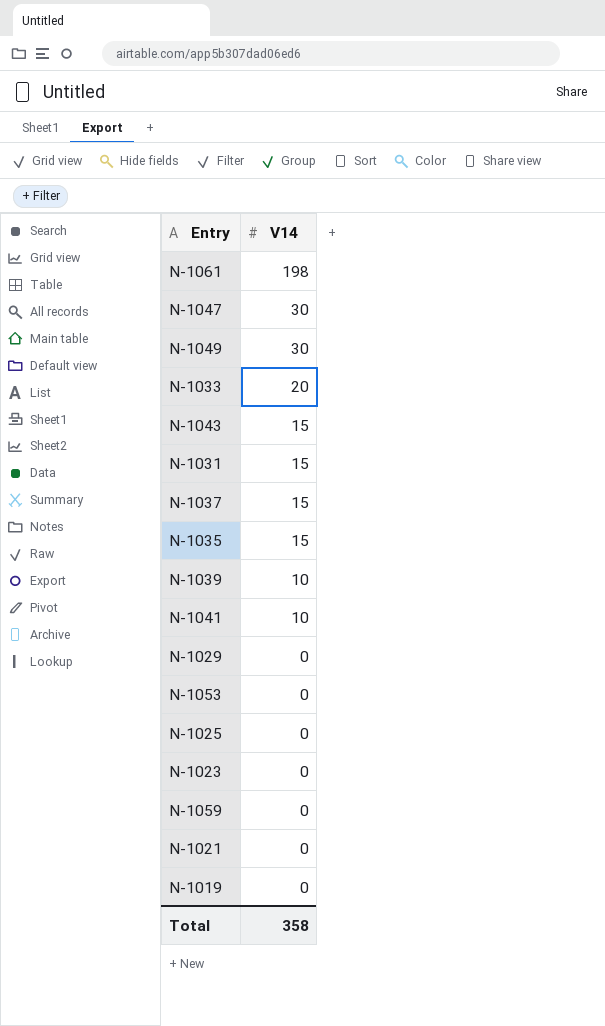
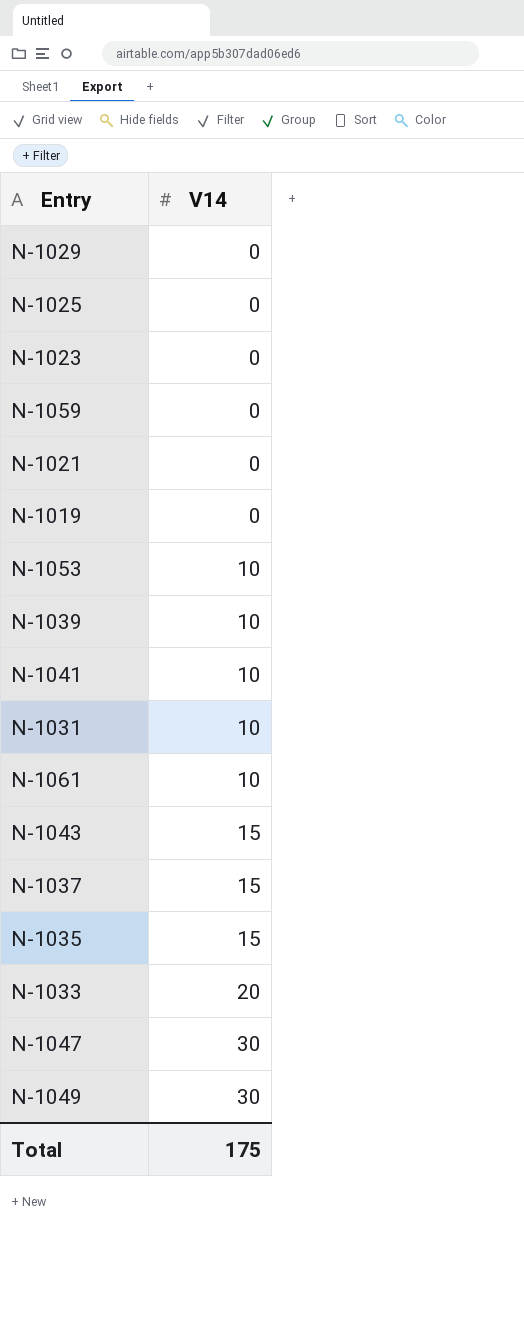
row order: V14 descending -> V14 ascending
N-1053 | V14: 0 -> 10
N-1031 | V14: 15 -> 10
N-1061 | V14: 198 -> 10
Total | V14: 358 -> 175

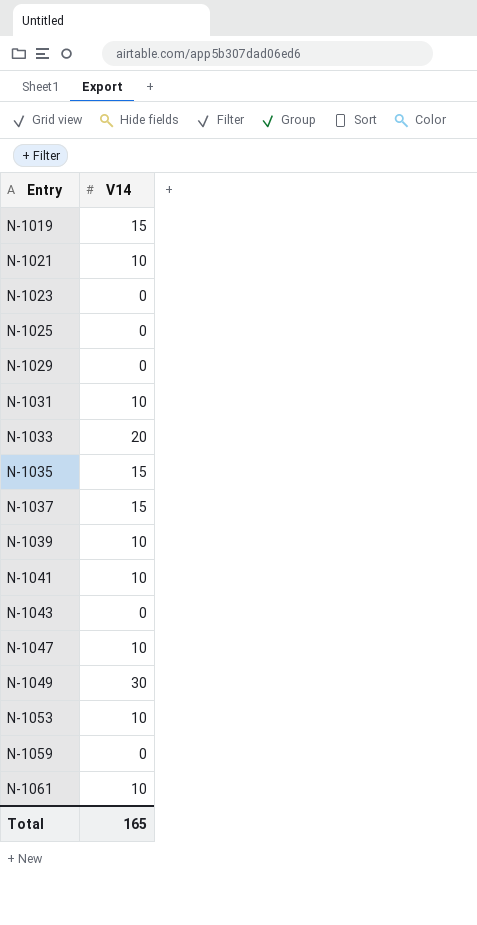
row order: V14 ascending -> Entry ascending
N-1019 | V14: 0 -> 15
N-1021 | V14: 0 -> 10
N-1043 | V14: 15 -> 0
N-1047 | V14: 30 -> 10
Total | V14: 175 -> 165

